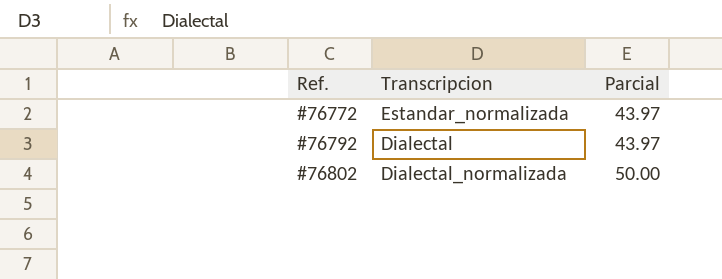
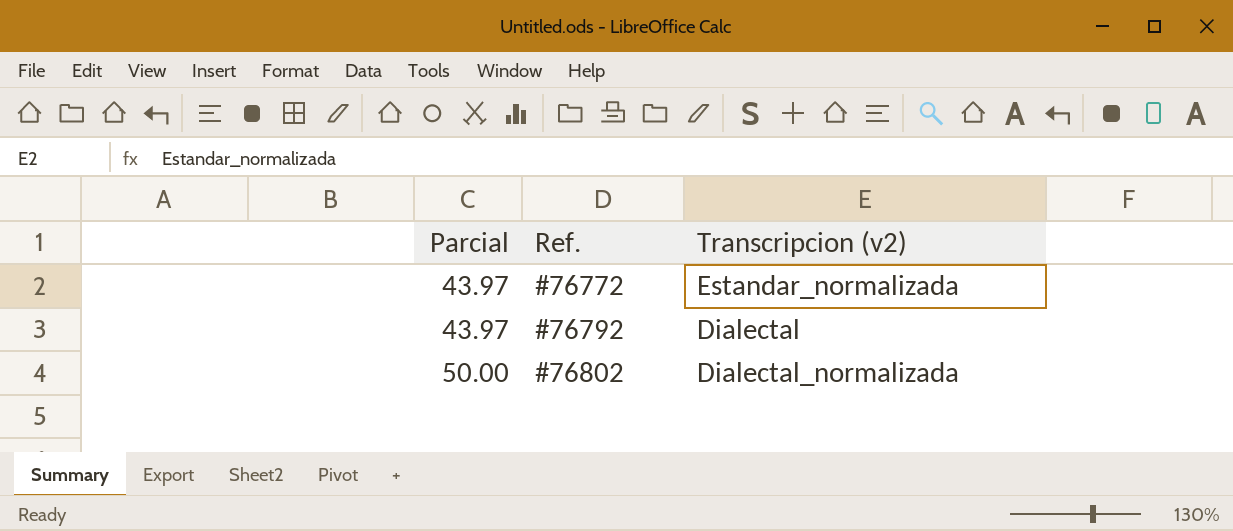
column Parcial | position: 3 -> 1
column name: Transcripcion -> Transcripcion (v2)

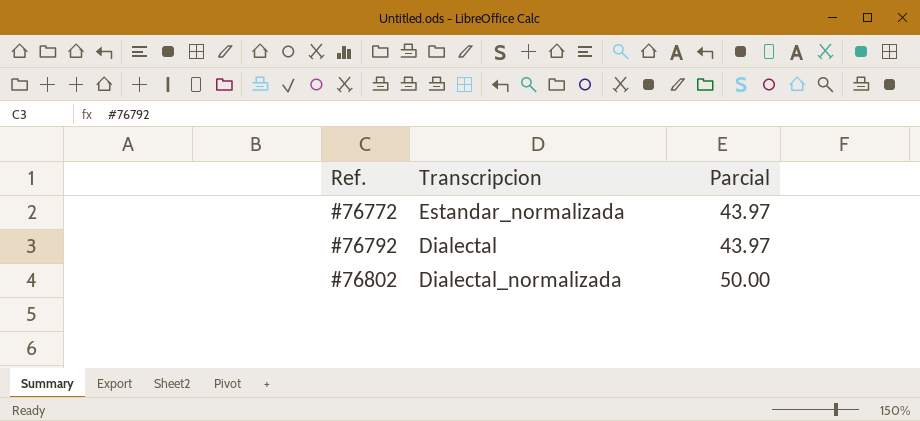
column name: Transcripcion (v2) -> Transcripcion
column Parcial | position: 1 -> 3

